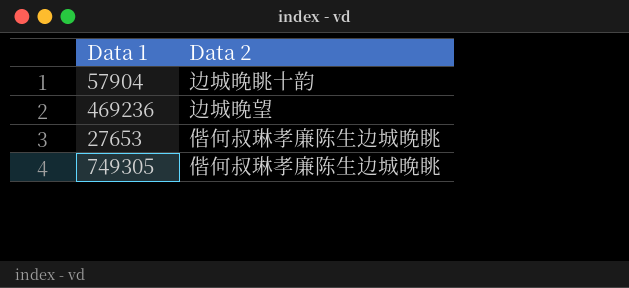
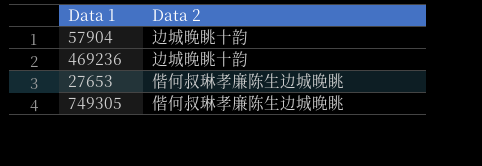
469236 | Data 2: 边城晚望 -> 边城晚眺十韵

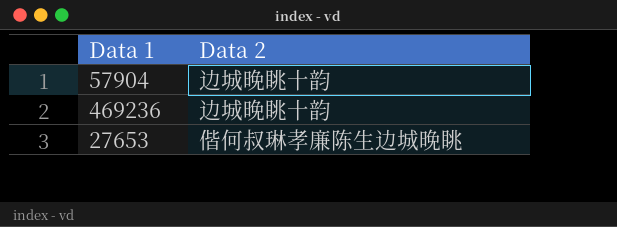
row 749305: 偕何叔琳孝廉陈生边城晚眺 -> none

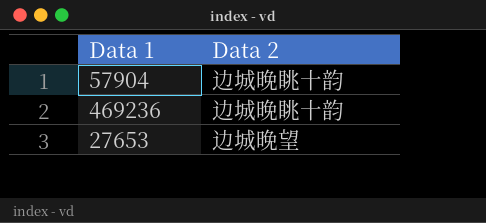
27653 | Data 2: 偕何叔琳孝廉陈生边城晚眺 -> 边城晚望

